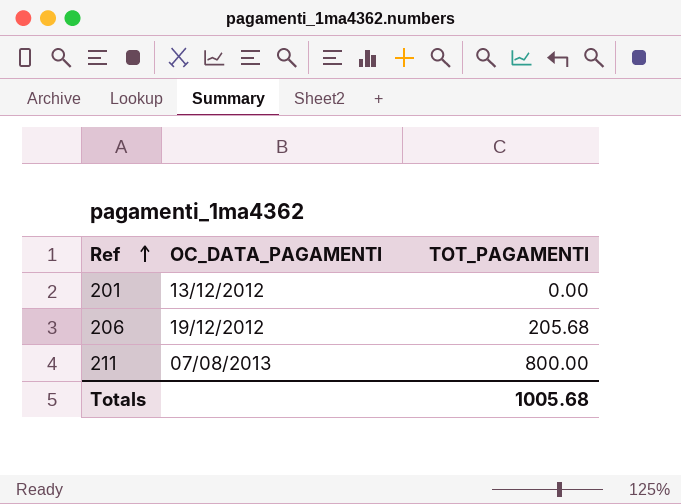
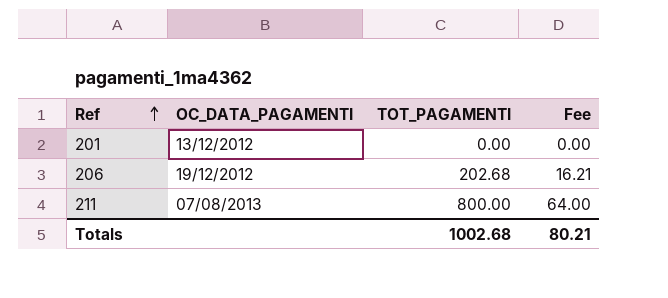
column Fee | formula: none -> [TOT_PAGAMENTI] * 0.08
206 | TOT_PAGAMENTI: 205.68 -> 202.68
Totals | TOT_PAGAMENTI: 1005.68 -> 1002.68

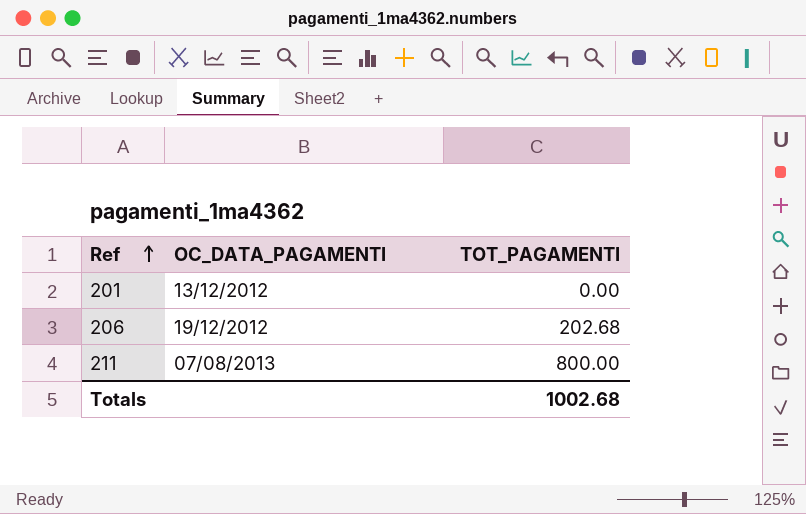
column Fee | formula: [TOT_PAGAMENTI] * 0.08 -> none

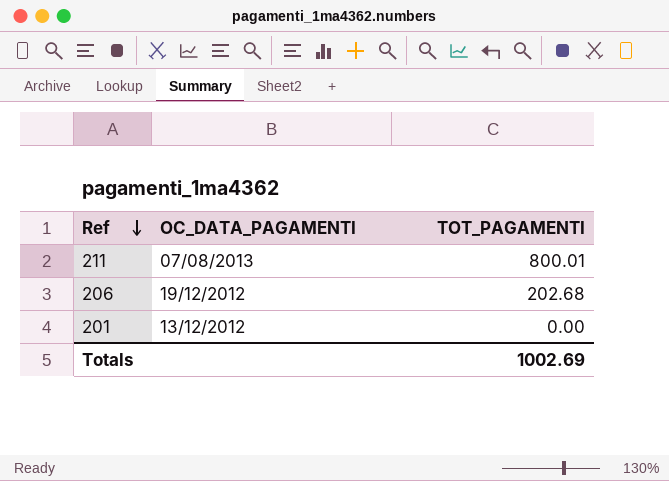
row order: Ref ascending -> Ref descending
211 | TOT_PAGAMENTI: 800.00 -> 800.01
Totals | TOT_PAGAMENTI: 1002.68 -> 1002.69

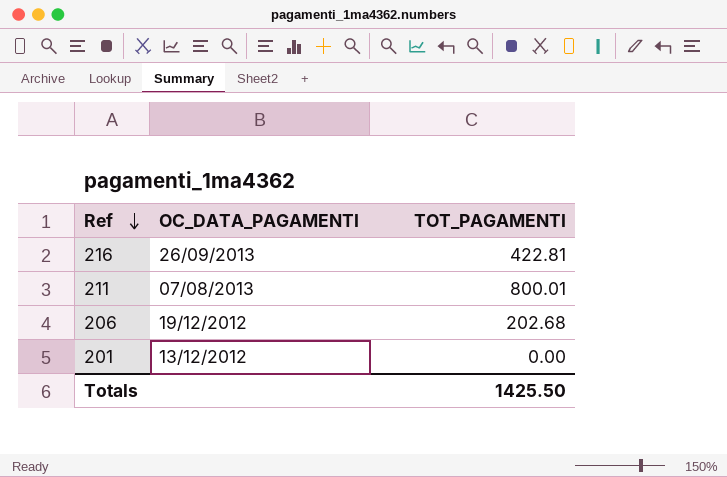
row 216: none -> 26/09/2013 | 422.81
Totals | TOT_PAGAMENTI: 1002.69 -> 1425.50

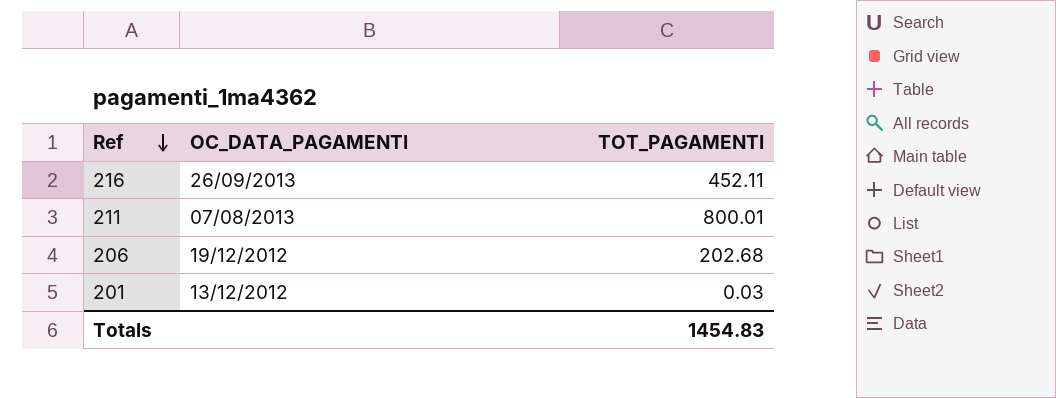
216 | TOT_PAGAMENTI: 422.81 -> 452.11
201 | TOT_PAGAMENTI: 0.00 -> 0.03
Totals | TOT_PAGAMENTI: 1425.50 -> 1454.83

